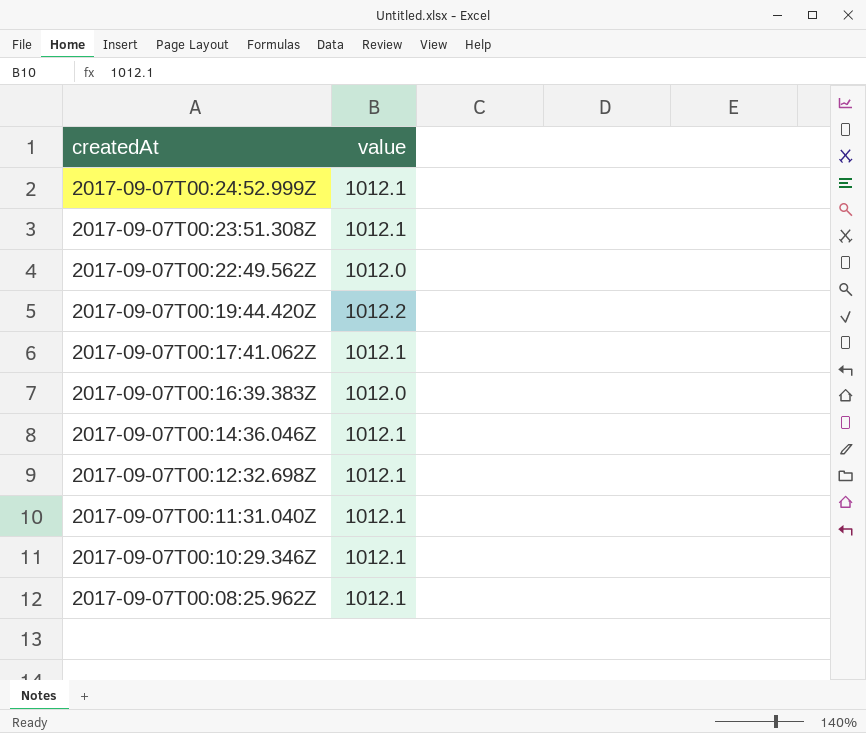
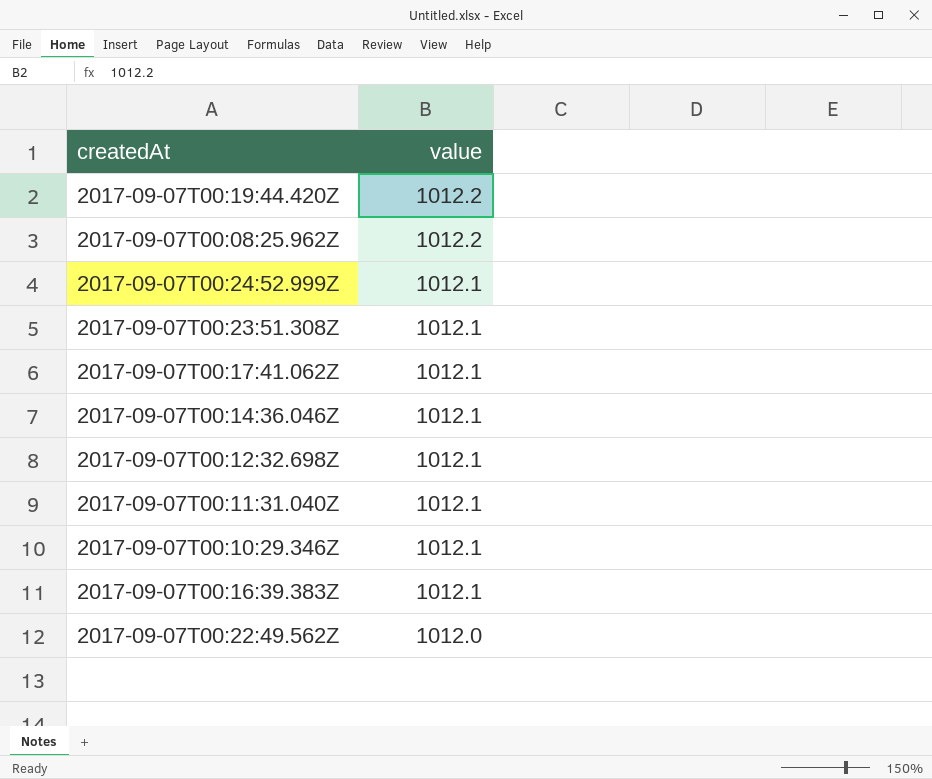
row order: createdAt descending -> value descending
2017-09-07T00:08:25.962Z | value: 1012.1 -> 1012.2
2017-09-07T00:16:39.383Z | value: 1012.0 -> 1012.1

